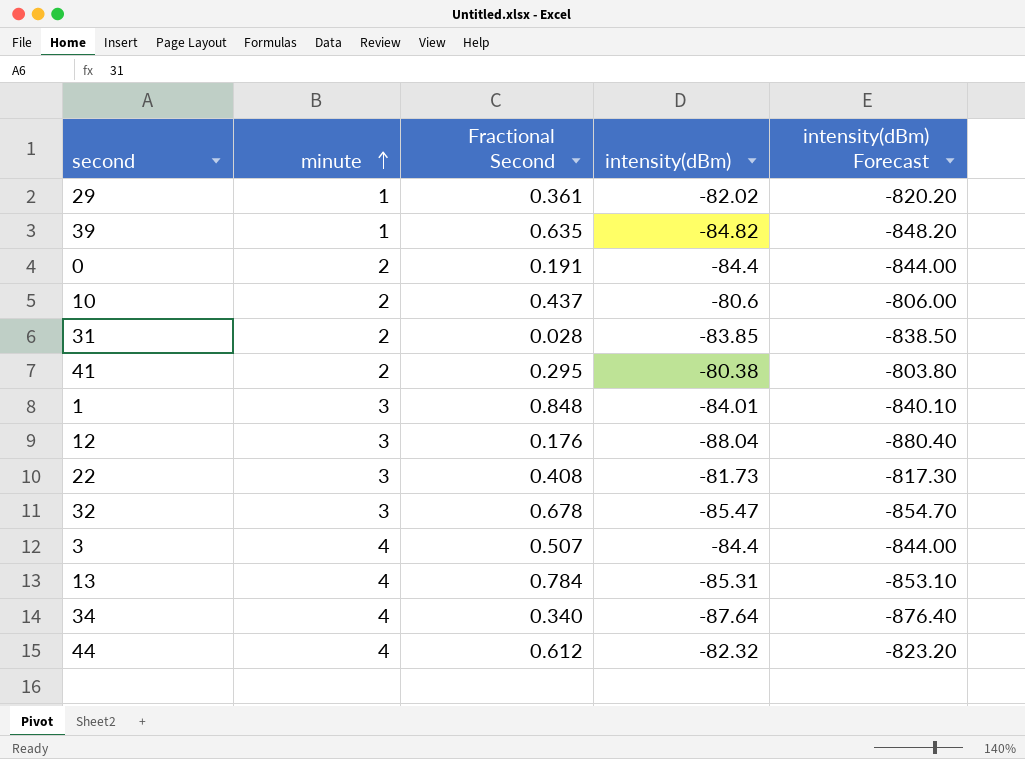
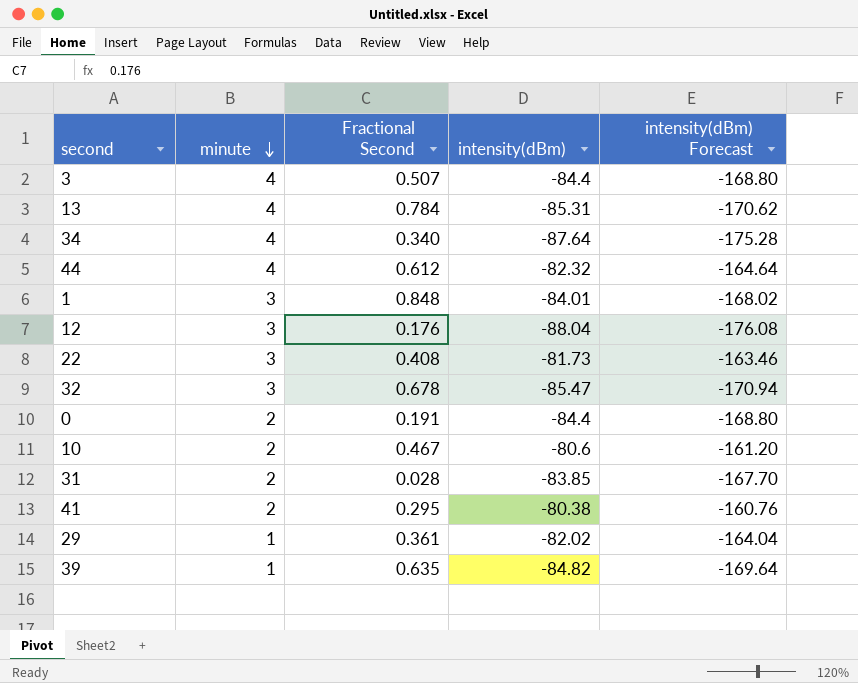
row order: minute ascending -> minute descending
column intensity(dBm) Forecast | formula: [intensity(dBm)] * 10 -> [intensity(dBm)] * 2
10 | Fractional Second: 0.437 -> 0.467

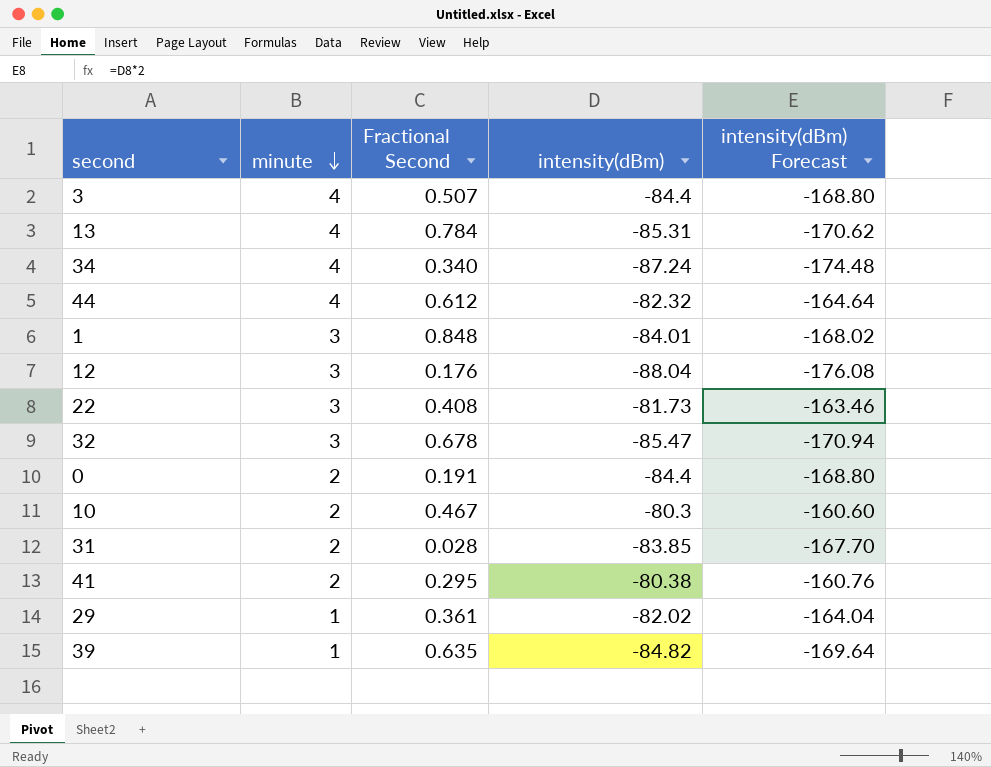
34 | intensity(dBm): -87.64 -> -87.24
34 | intensity(dBm) Forecast: -175.28 -> -174.48
10 | intensity(dBm): -80.6 -> -80.3
10 | intensity(dBm) Forecast: -161.20 -> -160.60

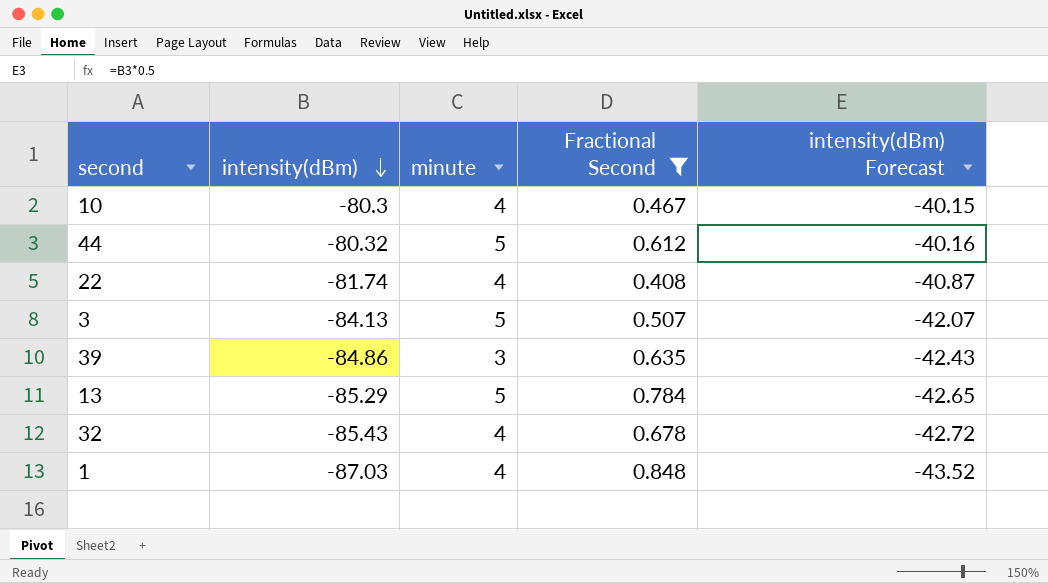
filter: none -> Fractional Second >= 0.408
row order: minute descending -> intensity(dBm) descending
column intensity(dBm) | position: 4 -> 2
column intensity(dBm) Forecast | formula: [intensity(dBm)] * 2 -> [intensity(dBm)] * 0.5
10 | minute: 2 -> 4
44 | intensity(dBm): -82.32 -> -80.32
44 | minute: 4 -> 5
22 | intensity(dBm): -81.73 -> -81.74
22 | minute: 3 -> 4
3 | intensity(dBm): -84.4 -> -84.13
3 | minute: 4 -> 5
39 | intensity(dBm): -84.82 -> -84.86
39 | minute: 1 -> 3
13 | intensity(dBm): -85.31 -> -85.29
13 | minute: 4 -> 5
32 | intensity(dBm): -85.47 -> -85.43
32 | minute: 3 -> 4
1 | intensity(dBm): -84.01 -> -87.03
1 | minute: 3 -> 4

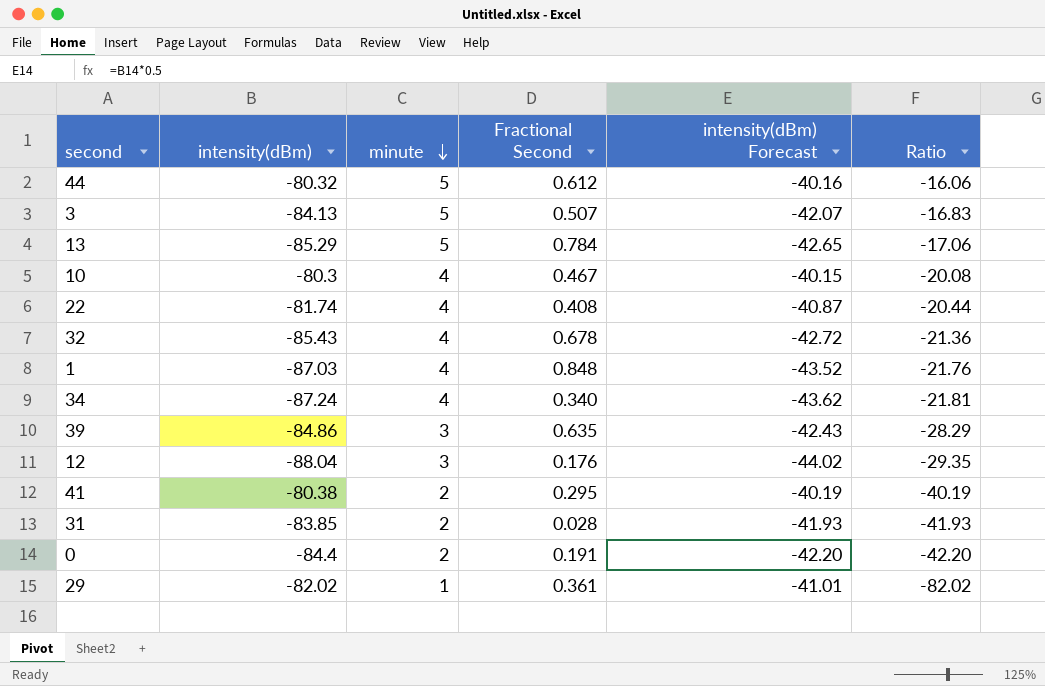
filter: Fractional Second >= 0.408 -> none
row order: intensity(dBm) descending -> minute descending
column Ratio | formula: none -> [intensity(dBm)] / [minute]

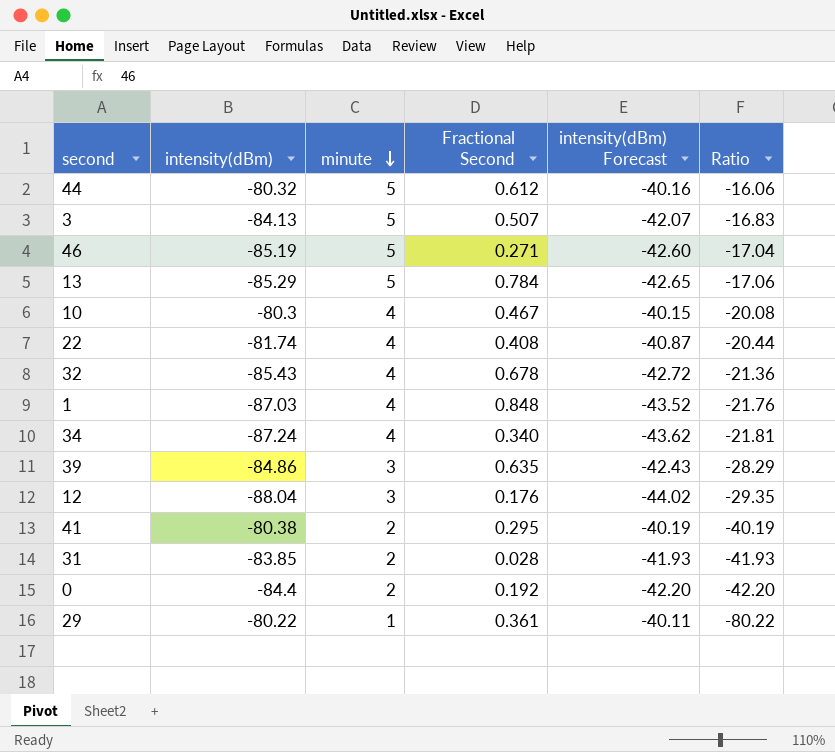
row 46: none -> -85.19 | 5 | 0.271 | -42.60 | -17.04
0 | Fractional Second: 0.191 -> 0.192
29 | intensity(dBm): -82.02 -> -80.22
29 | intensity(dBm) Forecast: -41.01 -> -40.11
29 | Ratio: -82.02 -> -80.22

